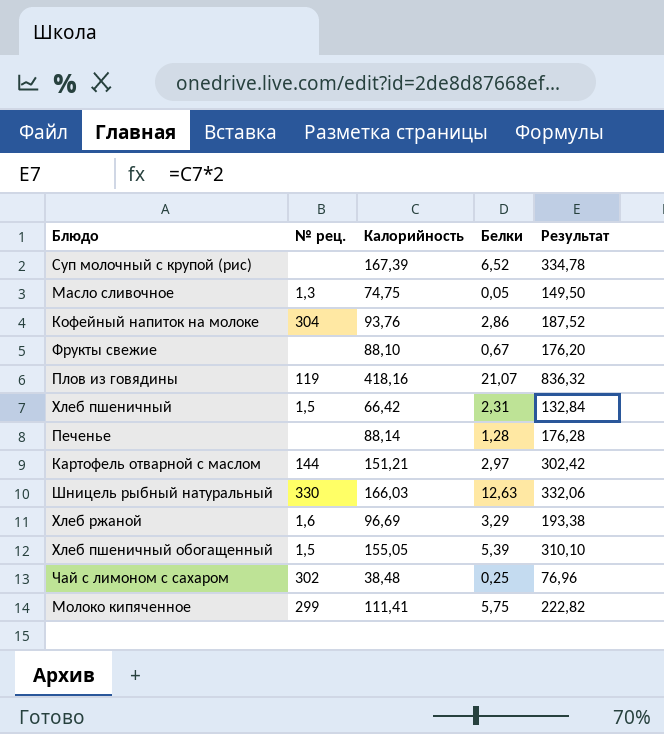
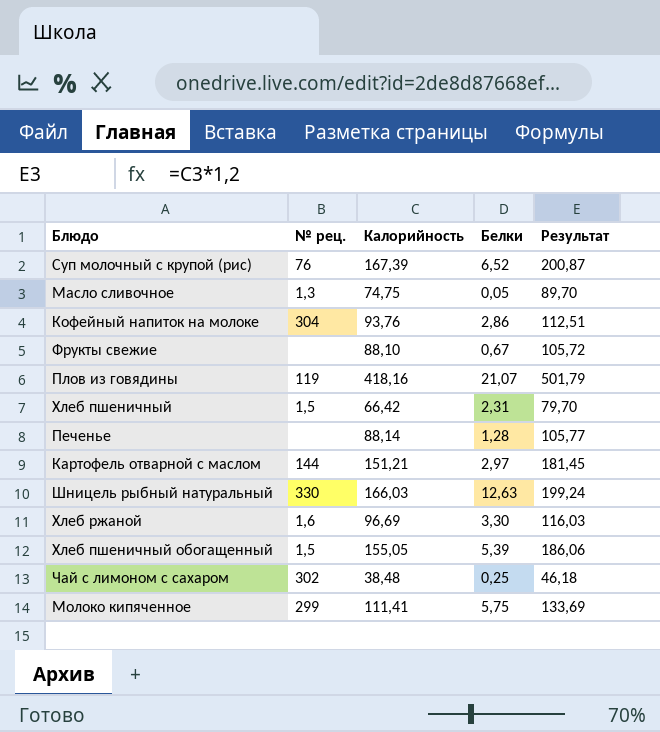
column Результат | formula: [Калорийность] * 2 -> [Калорийность] * 1,2
Суп молочный с крупой (рис) | № рец.: none -> 76
Хлеб ржаной | Белки: 3,29 -> 3,30

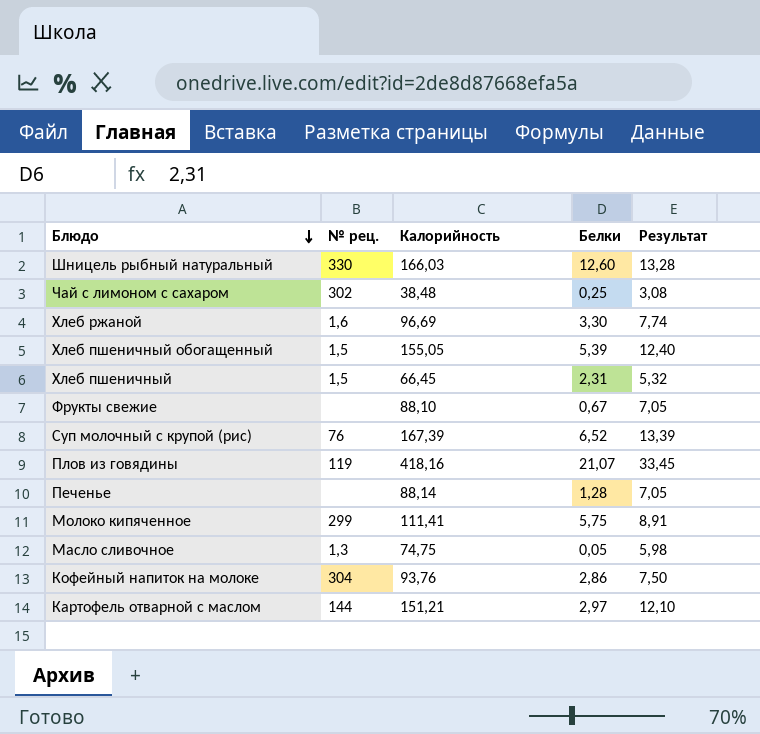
row order: none -> Блюдо descending
column Результат | formula: [Калорийность] * 1,2 -> [Калорийность] * 0,08
Шницель рыбный натуральный | Белки: 12,63 -> 12,60
Хлеб пшеничный | Калорийность: 66,42 -> 66,45

